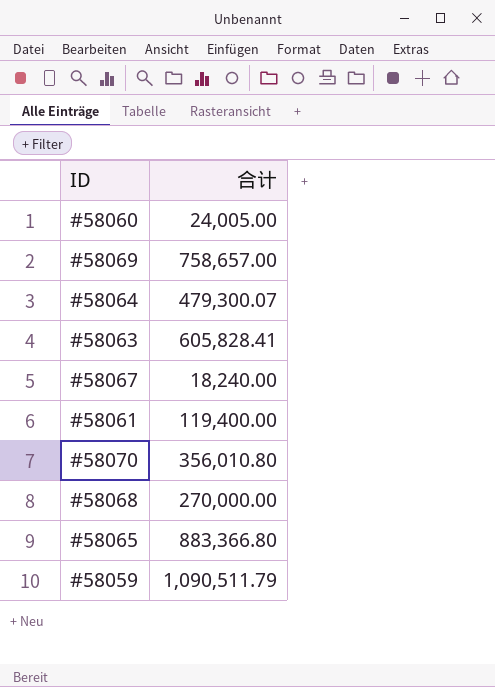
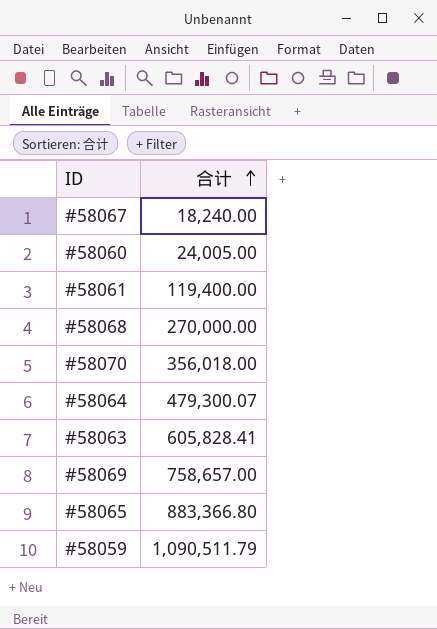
row order: none -> 合计 ascending
#58070 | 合计: 356,010.80 -> 356,018.00

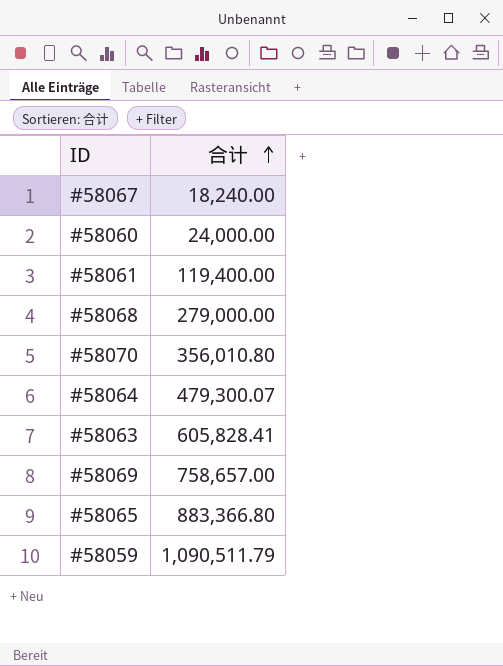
#58060 | 合计: 24,005.00 -> 24,000.00
#58068 | 合计: 270,000.00 -> 279,000.00
#58070 | 合计: 356,018.00 -> 356,010.80

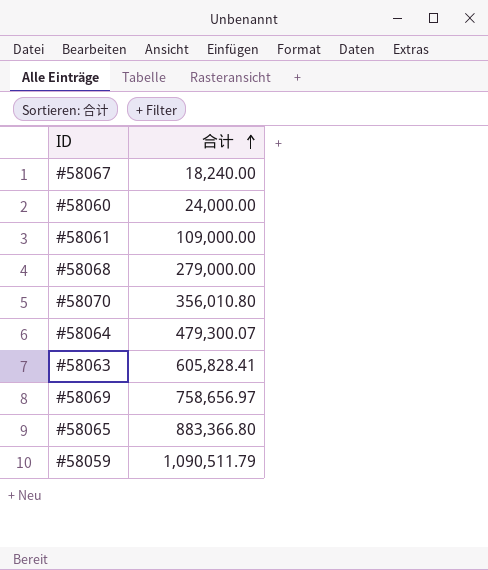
#58061 | 合计: 119,400.00 -> 109,000.00
#58069 | 合计: 758,657.00 -> 758,656.97

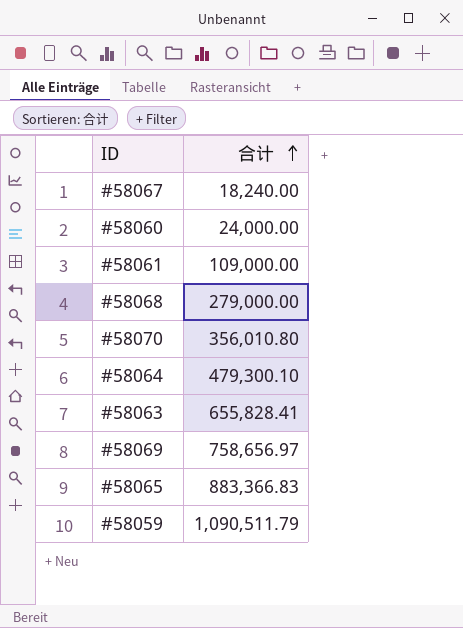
#58064 | 合计: 479,300.07 -> 479,300.10
#58063 | 合计: 605,828.41 -> 655,828.41
#58065 | 合计: 883,366.80 -> 883,366.83

